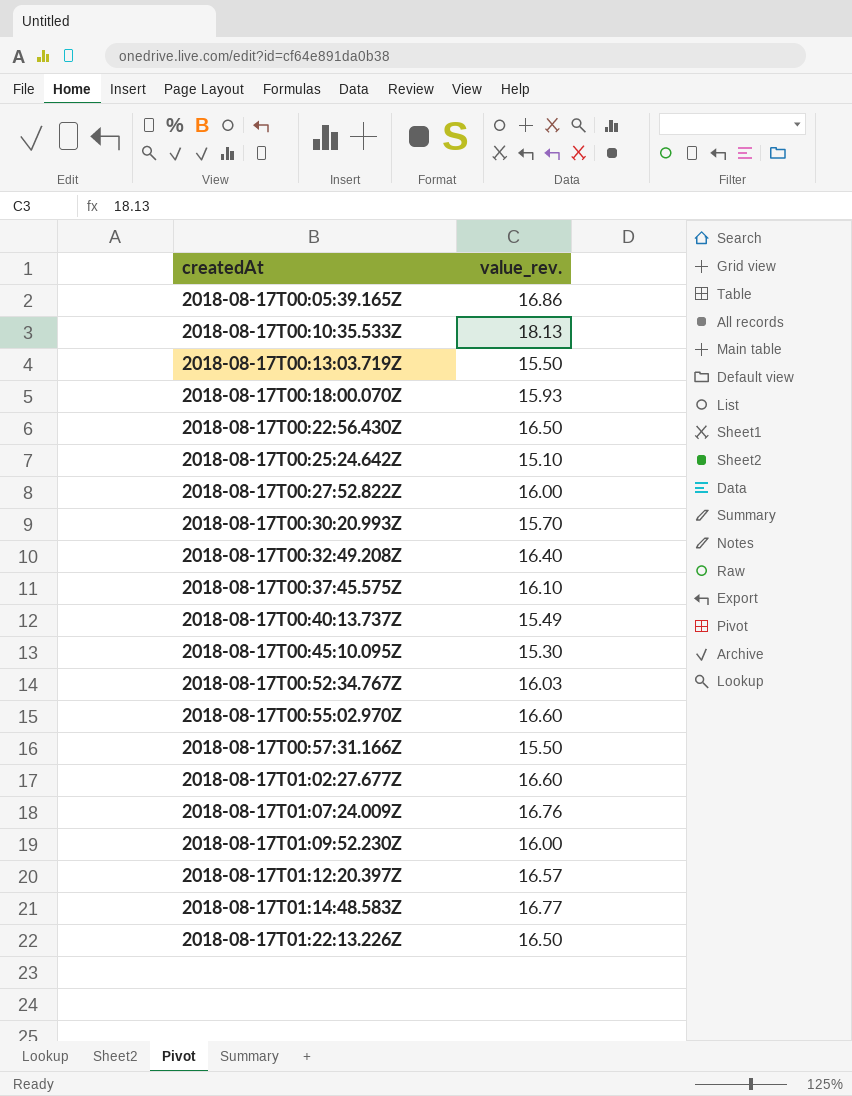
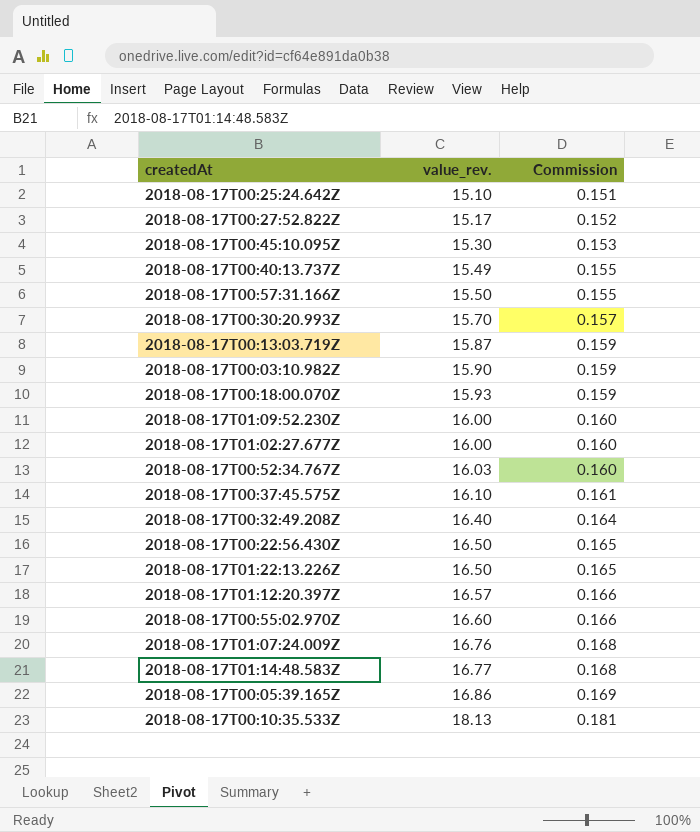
row order: createdAt ascending -> value_rev. ascending
column Commission | formula: none -> [value_rev.] * 0.01
2018-08-17T00:27:52.822Z | value_rev.: 16.00 -> 15.17
2018-08-17T00:13:03.719Z | value_rev.: 15.50 -> 15.87
row 2018-08-17T00:03:10.982Z: none -> 15.90 | 0.159
2018-08-17T01:02:27.677Z | value_rev.: 16.60 -> 16.00

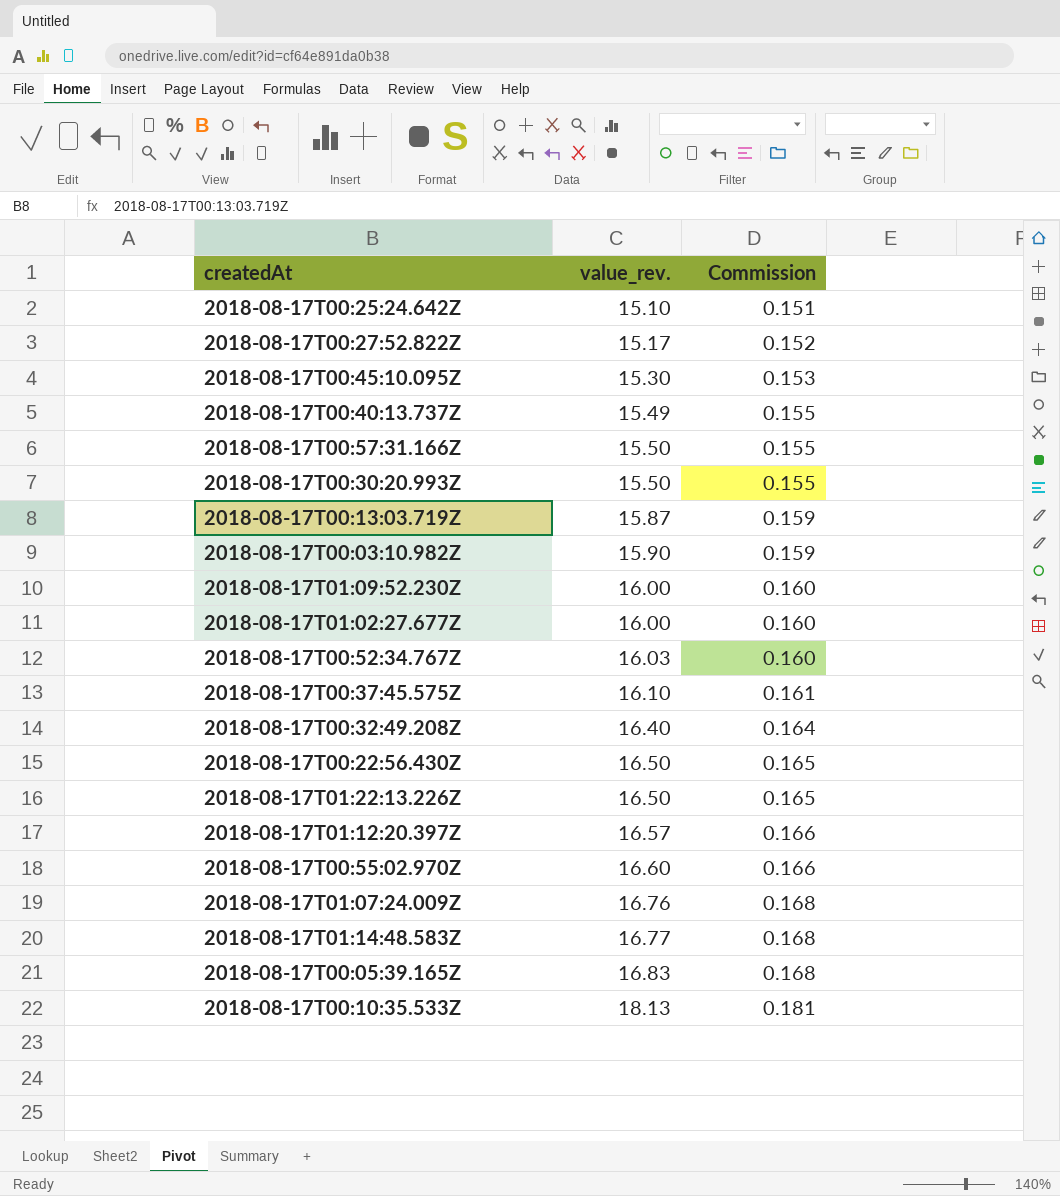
row 2018-08-17T00:18:00.070Z: 15.93 | 0.159 -> none
2018-08-17T00:30:20.993Z | value_rev.: 15.70 -> 15.50
2018-08-17T00:30:20.993Z | Commission: 0.157 -> 0.155
2018-08-17T00:05:39.165Z | value_rev.: 16.86 -> 16.83
2018-08-17T00:05:39.165Z | Commission: 0.169 -> 0.168

